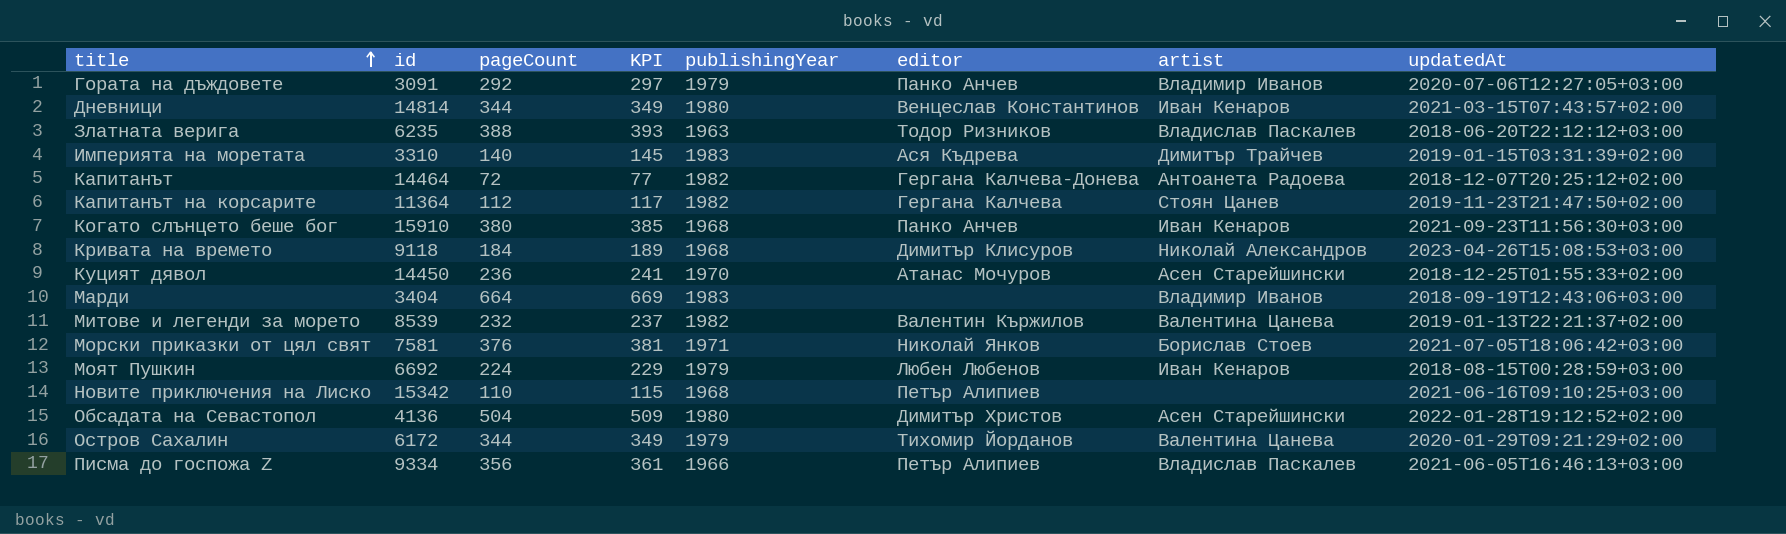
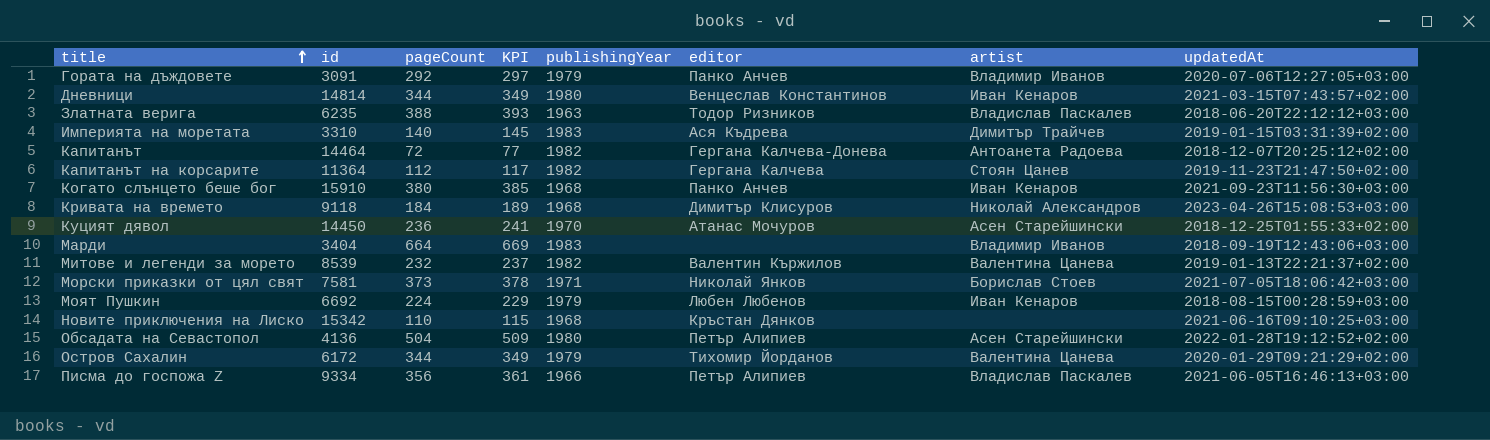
Морски приказки от цял свят | pageCount: 376 -> 373
Морски приказки от цял свят | KPI: 381 -> 378
Новите приключения на Лиско | editor: Петър Алипиев -> Кръстан Дянков
Обсадата на Севастопол | editor: Димитър Христов -> Петър Алипиев

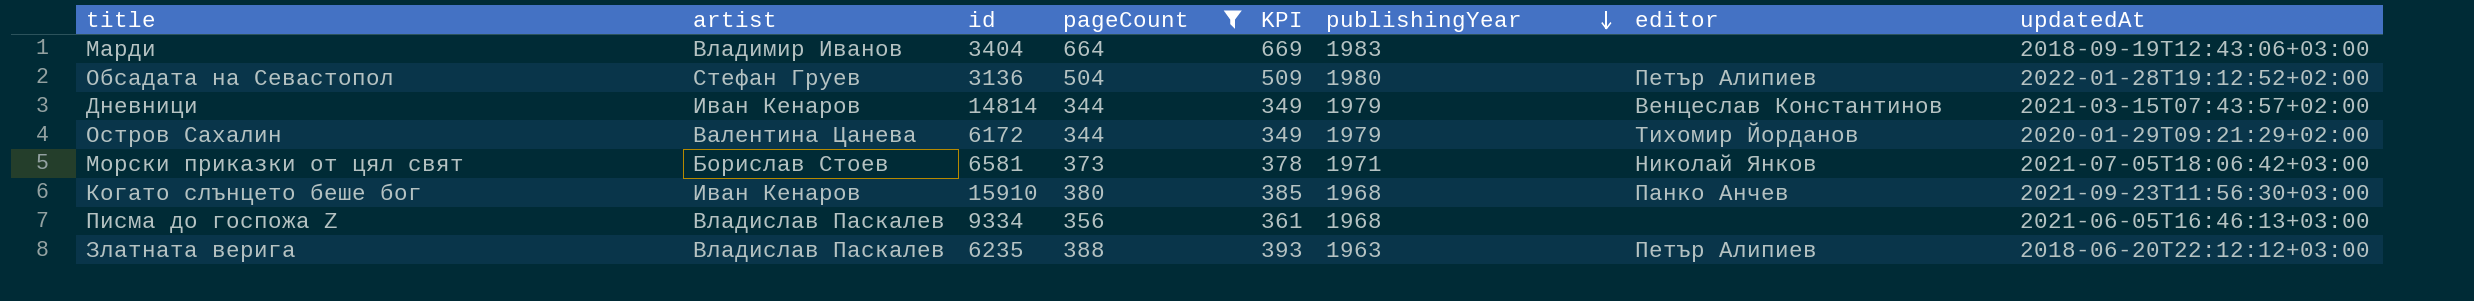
filter: none -> pageCount >= 344
row order: title ascending -> publishingYear descending
column artist | position: 7 -> 2
Обсадата на Севастопол | artist: Асен Старейшински -> Стефан Груев
Обсадата на Севастопол | id: 4136 -> 3136
Дневници | publishingYear: 1980 -> 1979
Морски приказки от цял свят | id: 7581 -> 6581
Писма до госпожа Z | publishingYear: 1966 -> 1968
Писма до госпожа Z | editor: Петър Алипиев -> none
Златната верига | editor: Тодор Ризников -> Петър Алипиев

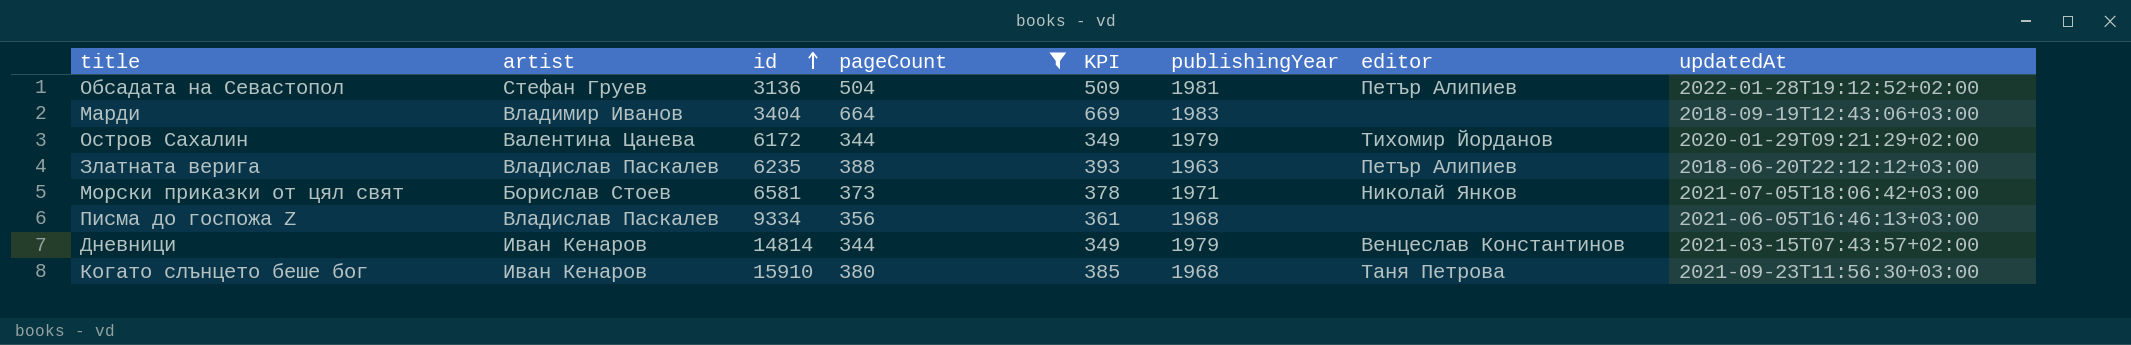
row order: publishingYear descending -> id ascending
Обсадата на Севастопол | publishingYear: 1980 -> 1981
Когато слънцето беше бог | editor: Панко Анчев -> Таня Петрова

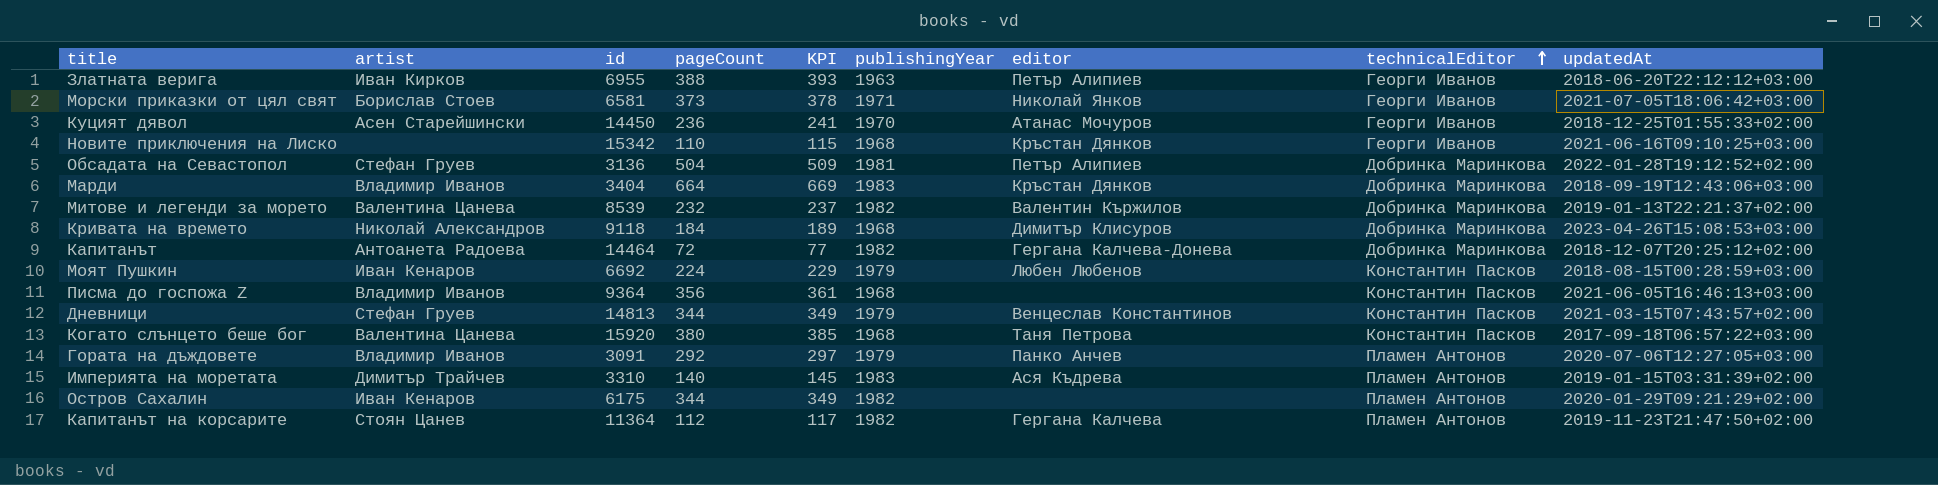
filter: pageCount >= 344 -> none
row order: id ascending -> technicalEditor ascending
column technicalEditor | position: none -> 8
Златната верига | artist: Владислав Паскалев -> Иван Кирков
Златната верига | id: 6235 -> 6955
Марди | editor: none -> Кръстан Дянков
Писма до госпожа Z | artist: Владислав Паскалев -> Владимир Иванов
Писма до госпожа Z | id: 9334 -> 9364
Дневници | artist: Иван Кенаров -> Стефан Груев
Дневници | id: 14814 -> 14813
Когато слънцето беше бог | artist: Иван Кенаров -> Валентина Цанева
Когато слънцето беше бог | id: 15910 -> 15920
Когато слънцето беше бог | updatedAt: 2021-09-23T11:56:30+03:00 -> 2017-09-18T06:57:22+03:00
Остров Сахалин | artist: Валентина Цанева -> Иван Кенаров
Остров Сахалин | id: 6172 -> 6175
Остров Сахалин | publishingYear: 1979 -> 1982
Остров Сахалин | editor: Тихомир Йорданов -> none

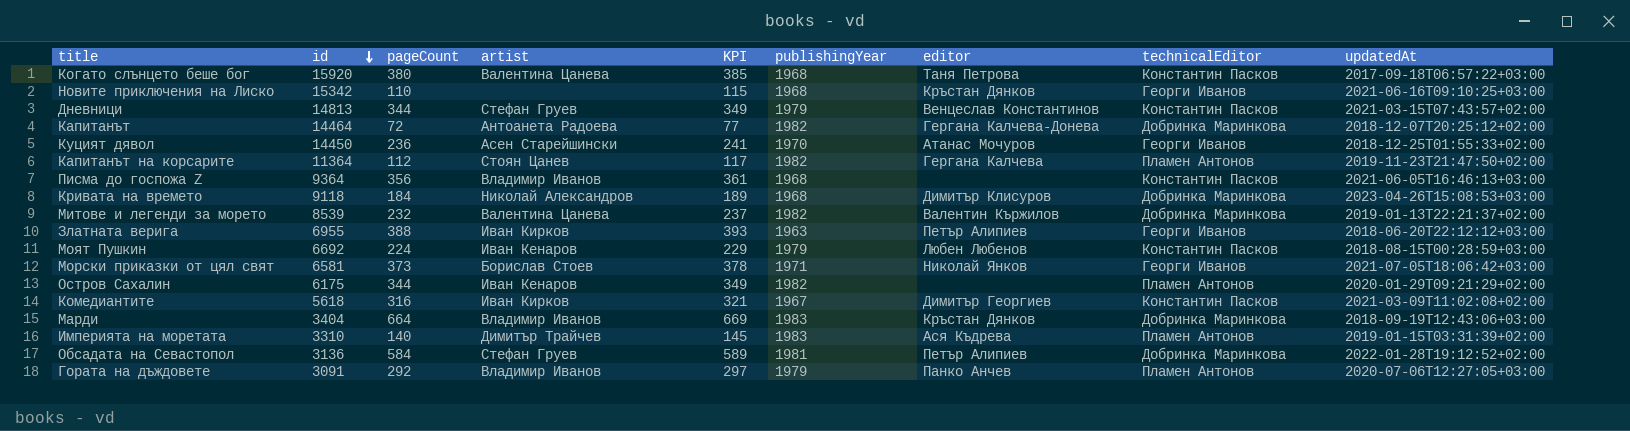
row order: technicalEditor ascending -> id descending
column artist | position: 2 -> 4
row Комедиантите: none -> 5618 | 316 | Иван Кирков | 321 | 1967 | Димитър Георгиев | Константин Пасков | 2021-03-09T11:02:08+02:00
Обсадата на Севастопол | pageCount: 504 -> 584
Обсадата на Севастопол | KPI: 509 -> 589

